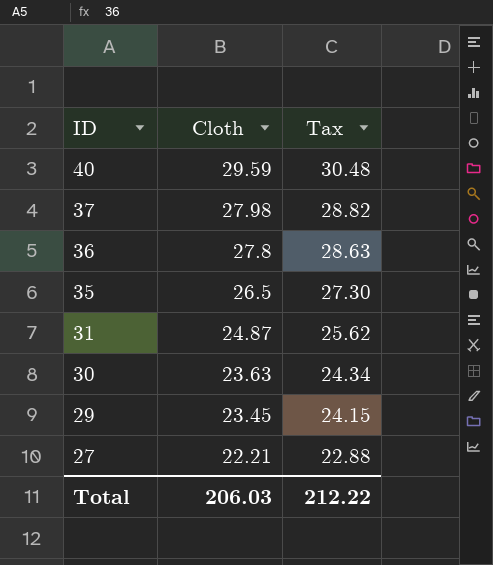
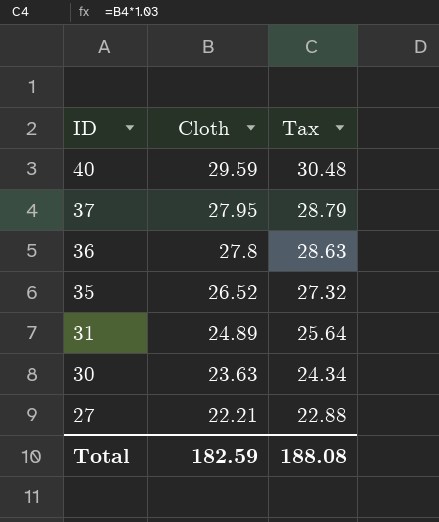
row 29: 23.45 | 24.15 -> none
37 | Cloth: 27.98 -> 27.95
37 | Tax: 28.82 -> 28.79
35 | Cloth: 26.5 -> 26.52
35 | Tax: 27.30 -> 27.32
31 | Cloth: 24.87 -> 24.89
31 | Tax: 25.62 -> 25.64
Total | Cloth: 206.03 -> 182.59
Total | Tax: 212.22 -> 188.08

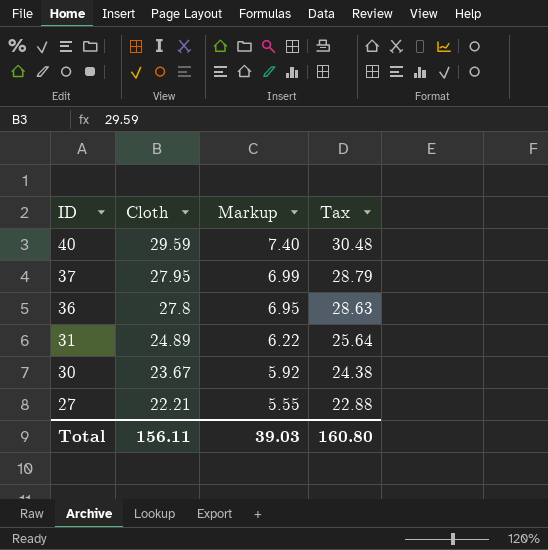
column Markup | formula: none -> [Cloth] * 0.25
row 35: 26.52 | 27.32 -> none
30 | Cloth: 23.63 -> 23.67
30 | Tax: 24.34 -> 24.38
Total | Cloth: 182.59 -> 156.11
Total | Tax: 188.08 -> 160.80

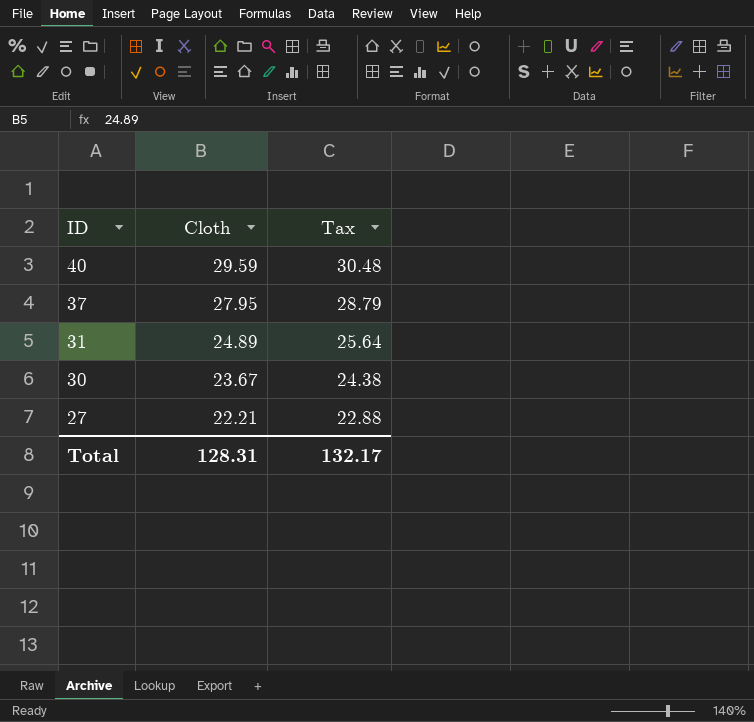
column Markup | formula: [Cloth] * 0.25 -> none
row 36: 27.8 | 6.95 | 28.63 -> none
Total | Cloth: 156.11 -> 128.31
Total | Tax: 160.80 -> 132.17

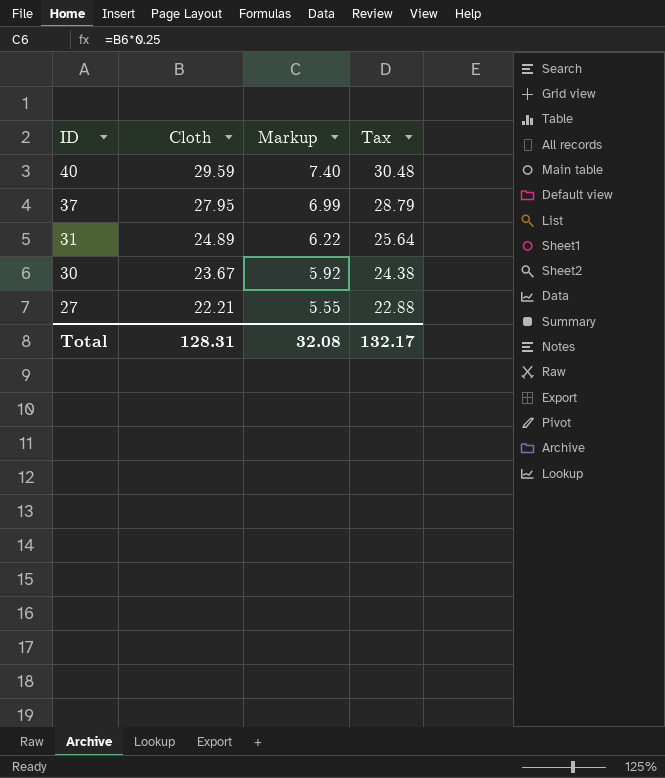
column Markup | formula: none -> [Cloth] * 0.25

